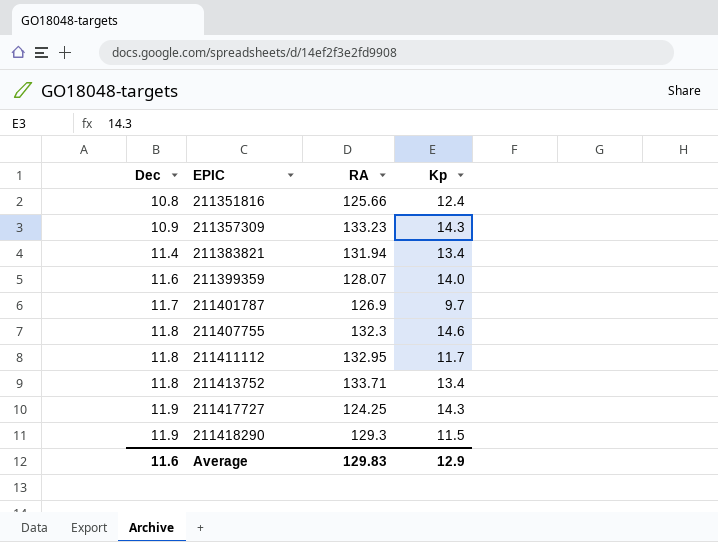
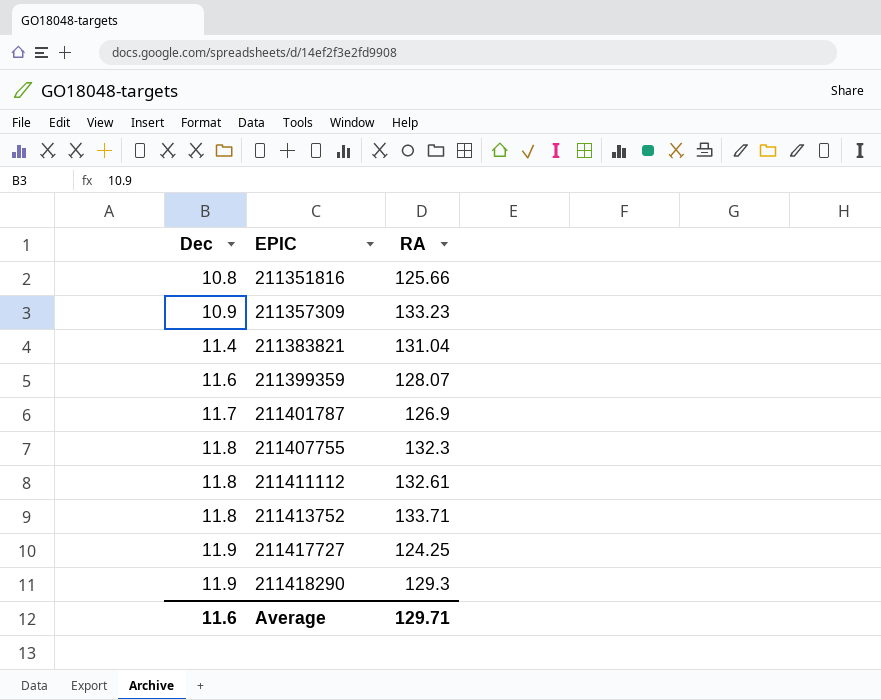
column Kp | position: 4 -> none
211383821 | RA: 131.94 -> 131.04
211411112 | RA: 132.95 -> 132.61
Average | RA: 129.83 -> 129.71

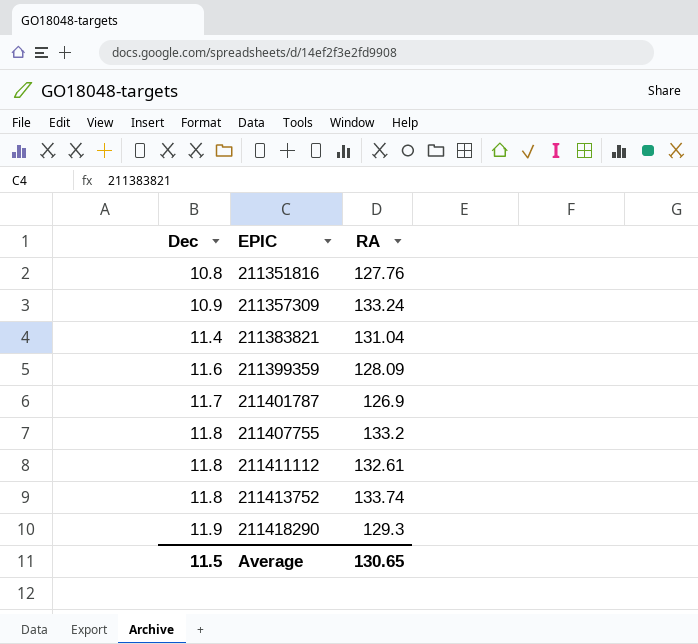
row 211417727: 11.9 | 124.25 -> none
211351816 | RA: 125.66 -> 127.76
211357309 | RA: 133.23 -> 133.24
211399359 | RA: 128.07 -> 128.09
211407755 | RA: 132.3 -> 133.2
211413752 | RA: 133.71 -> 133.74
Average | Dec: 11.6 -> 11.5
Average | RA: 129.71 -> 130.65

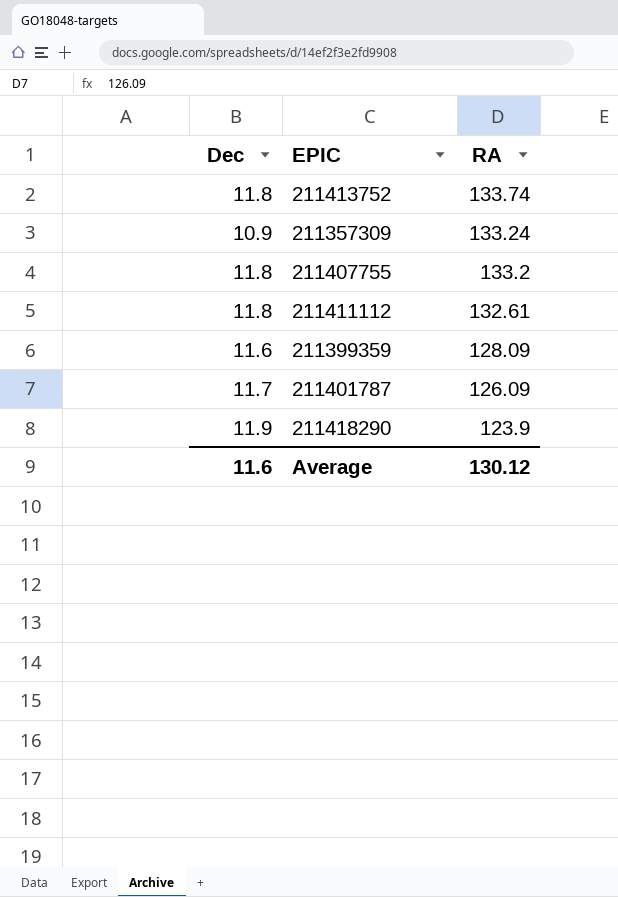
row order: Dec ascending -> RA descending
row 211351816: 10.8 | 127.76 -> none
row 211383821: 11.4 | 131.04 -> none
211401787 | RA: 126.9 -> 126.09
211418290 | RA: 129.3 -> 123.9
Average | Dec: 11.5 -> 11.6
Average | RA: 130.65 -> 130.12

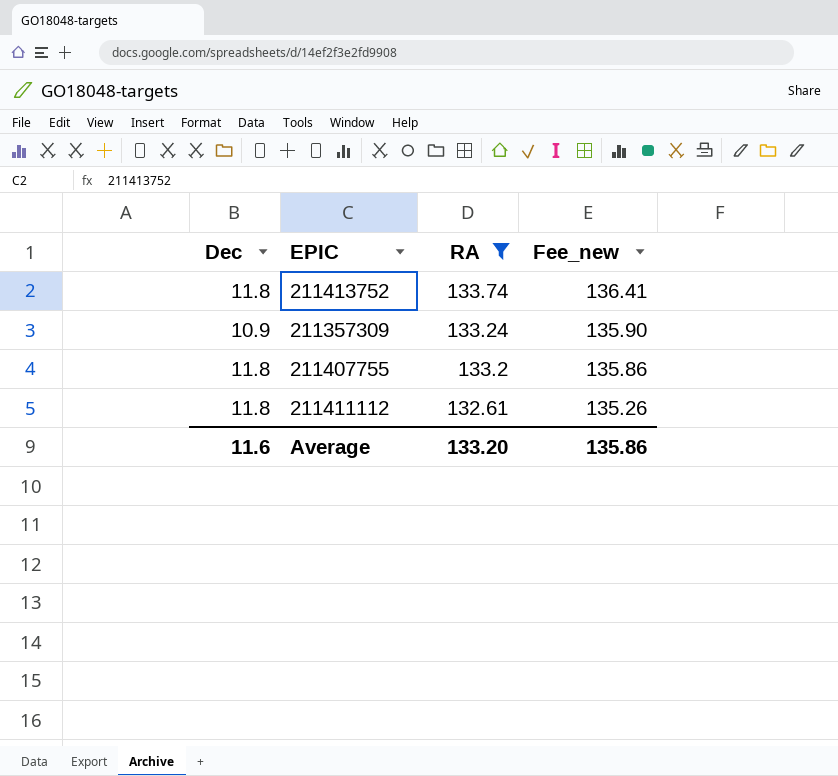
filter: none -> RA >= 132.61
column Fee_new | formula: none -> [RA] * 1.02
Average | RA: 130.12 -> 133.20

